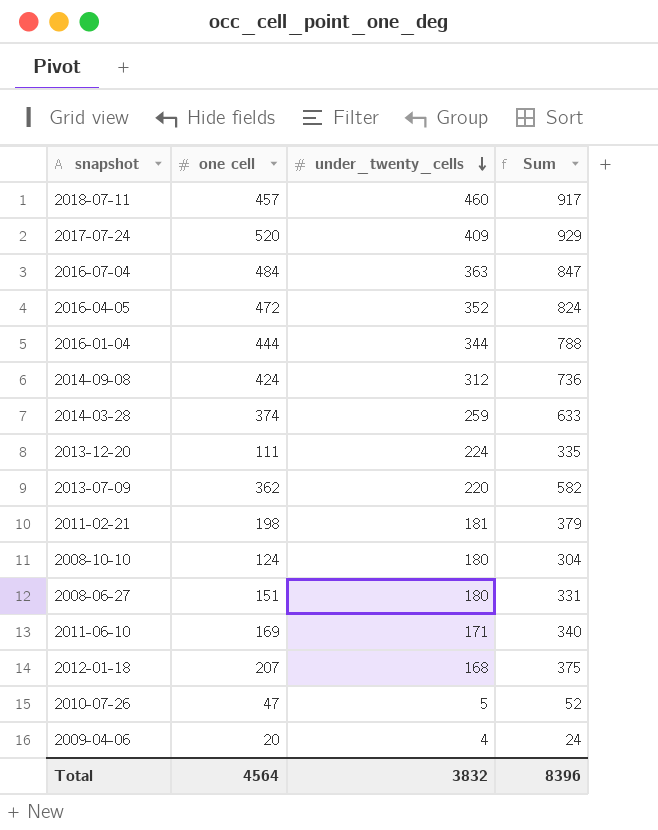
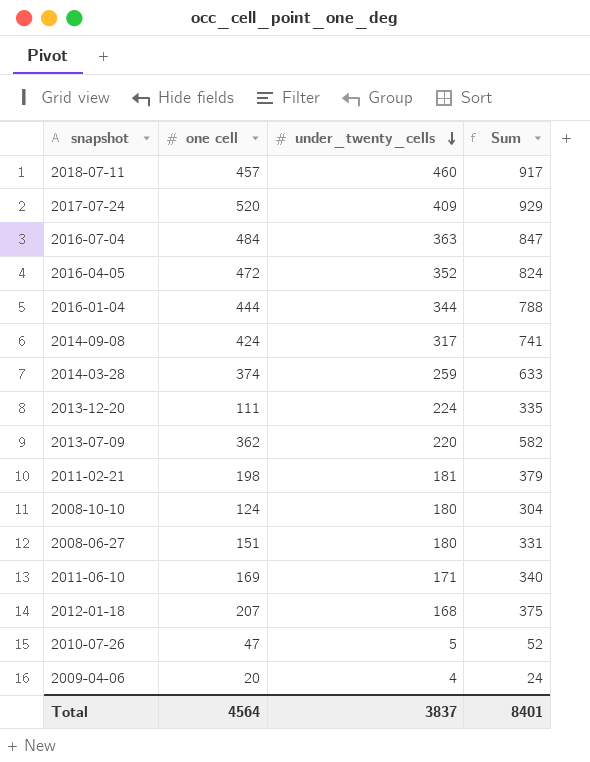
2014-09-08 | under_twenty_cells: 312 -> 317
2014-09-08 | Sum: 736 -> 741
Total | under_twenty_cells: 3832 -> 3837
Total | Sum: 8396 -> 8401

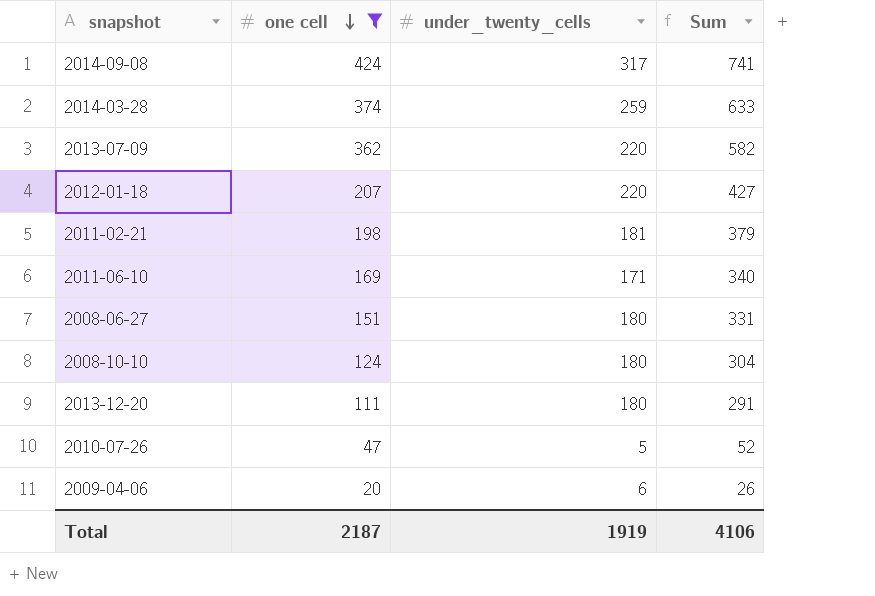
filter: none -> one cell <= 424
row order: under_twenty_cells descending -> one cell descending
2012-01-18 | under_twenty_cells: 168 -> 220
2012-01-18 | Sum: 375 -> 427
2013-12-20 | under_twenty_cells: 224 -> 180
2013-12-20 | Sum: 335 -> 291
2009-04-06 | under_twenty_cells: 4 -> 6
2009-04-06 | Sum: 24 -> 26
Total | one cell: 4564 -> 2187
Total | under_twenty_cells: 3837 -> 1919
Total | Sum: 8401 -> 4106

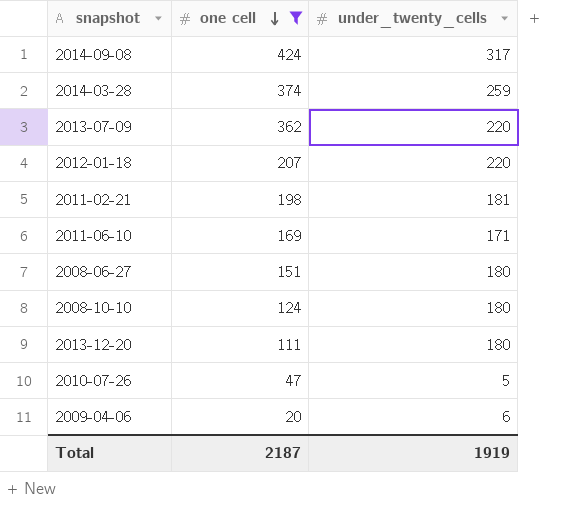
column Sum | formula: [one cell] + [under_twenty_cells] -> none

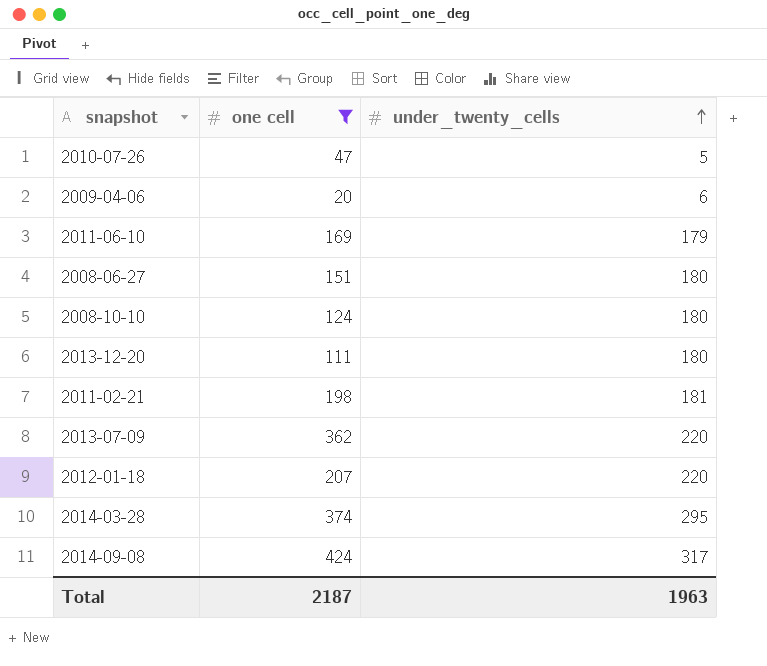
row order: one cell descending -> under_twenty_cells ascending
2011-06-10 | under_twenty_cells: 171 -> 179
2014-03-28 | under_twenty_cells: 259 -> 295
Total | under_twenty_cells: 1919 -> 1963

